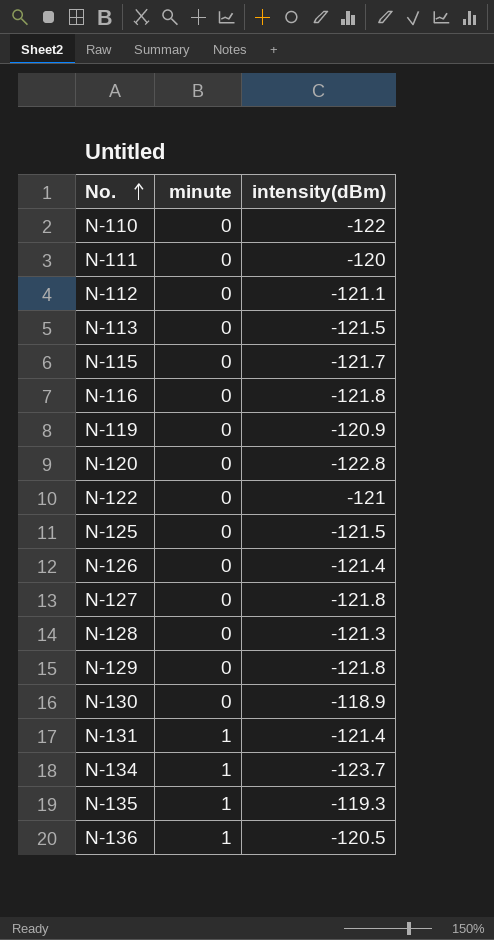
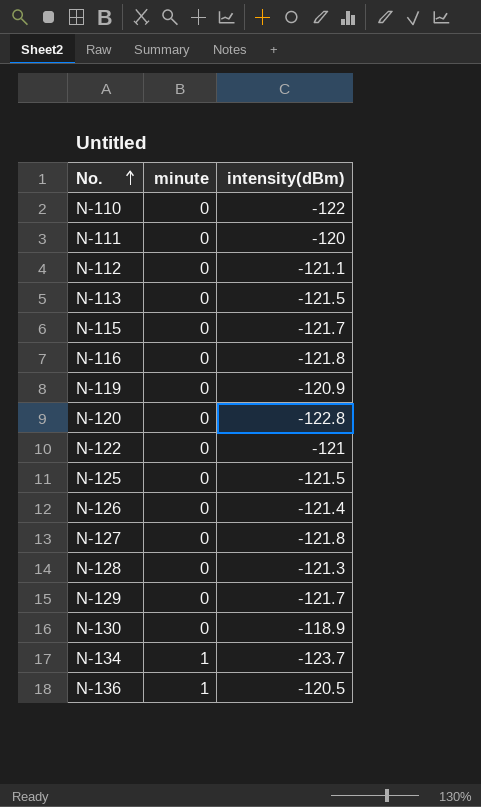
row N-131: 1 | -121.4 -> none
row N-135: 1 | -119.3 -> none
N-129 | intensity(dBm): -121.8 -> -121.7

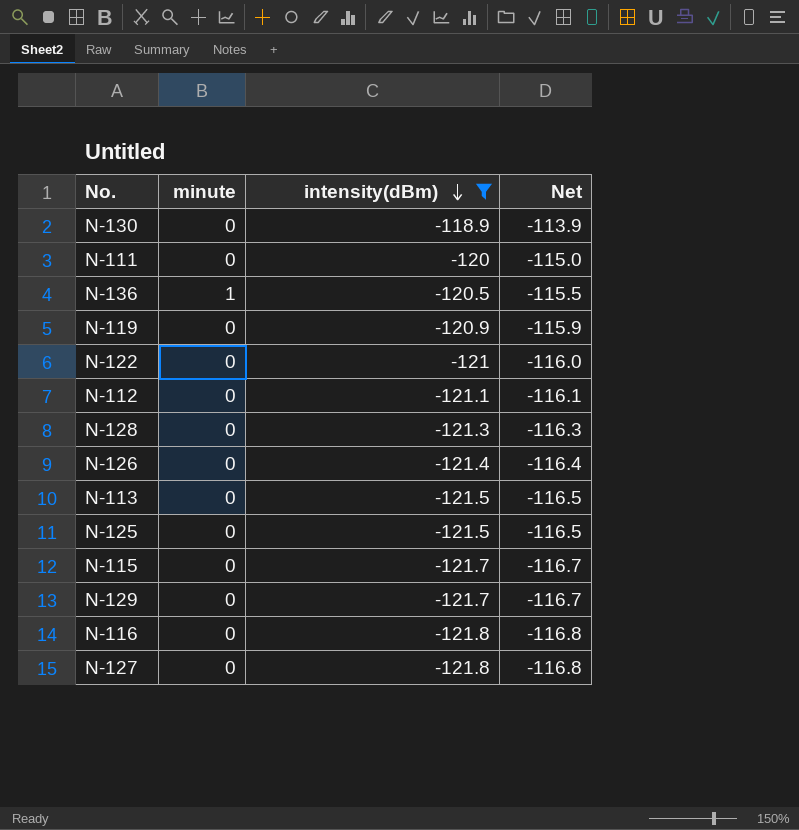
filter: none -> intensity(dBm) >= -121.8
row order: No. ascending -> intensity(dBm) descending
column Net | formula: none -> [intensity(dBm)] + 5

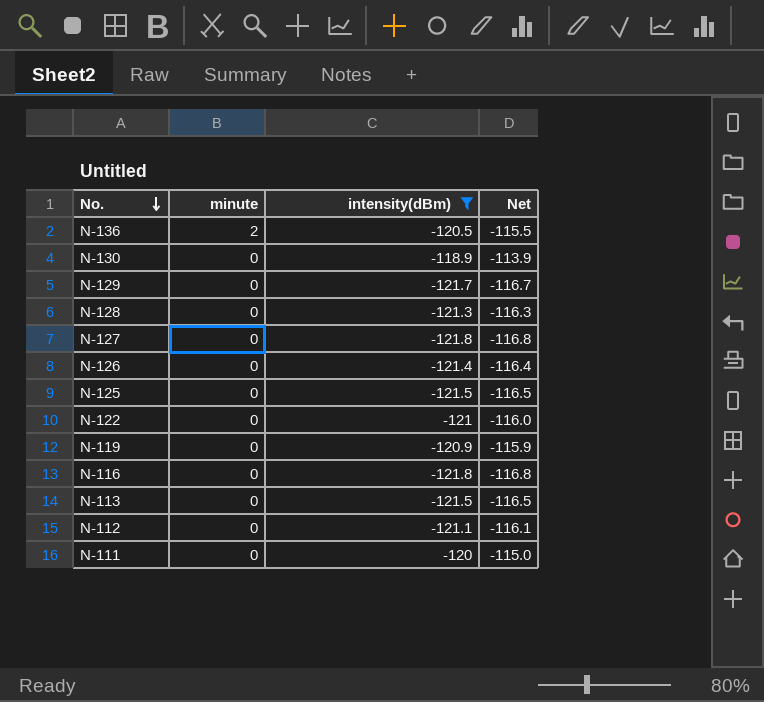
row order: intensity(dBm) descending -> No. descending
row N-115: 0 | -121.7 | -116.7 -> none
N-136 | minute: 1 -> 2

